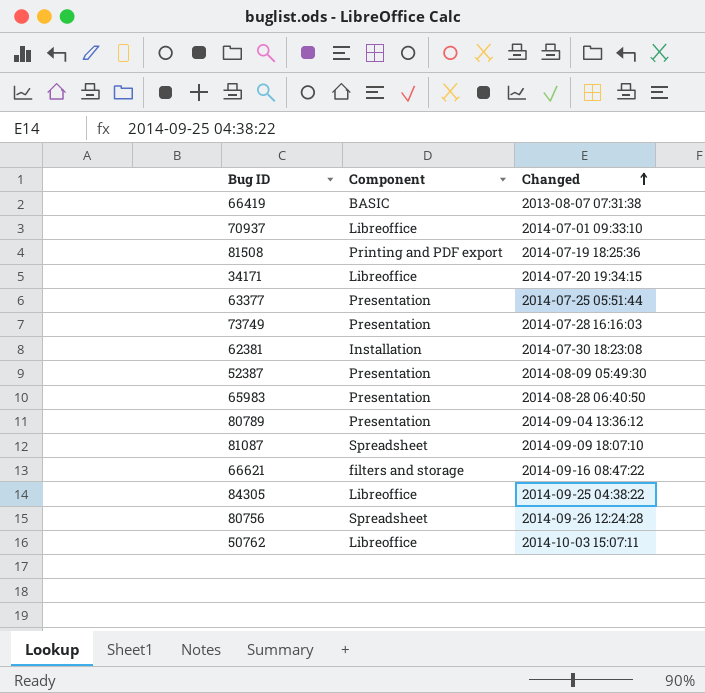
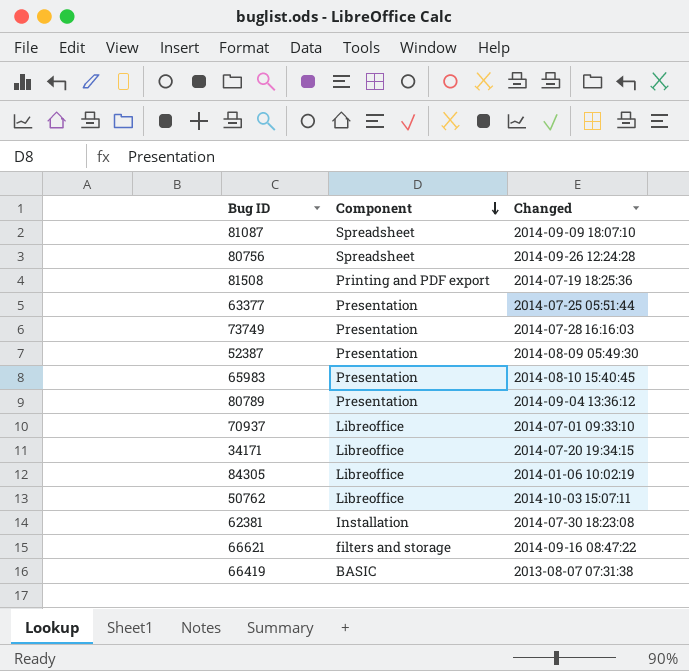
row order: Changed ascending -> Component descending
65983 | Changed: 2014-08-28 06:40:50 -> 2014-08-10 15:40:45
84305 | Changed: 2014-09-25 04:38:22 -> 2014-01-06 10:02:19

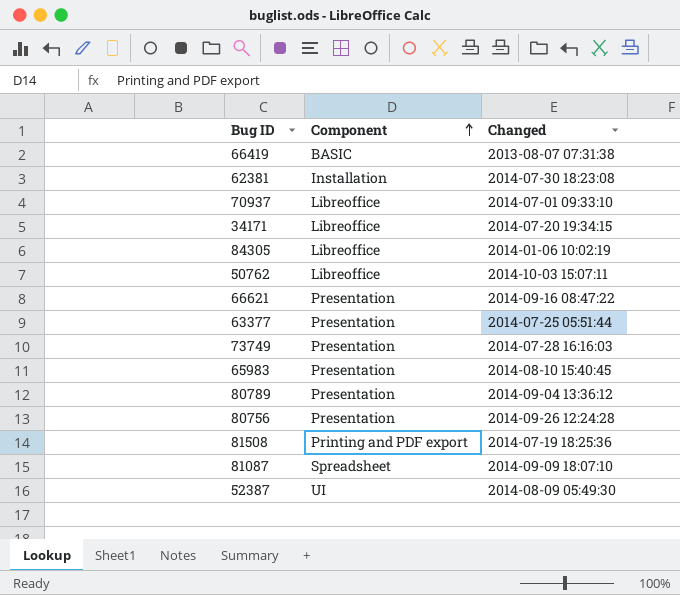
row order: Component descending -> Component ascending
66621 | Component: filters and storage -> Presentation
80756 | Component: Spreadsheet -> Presentation
52387 | Component: Presentation -> UI

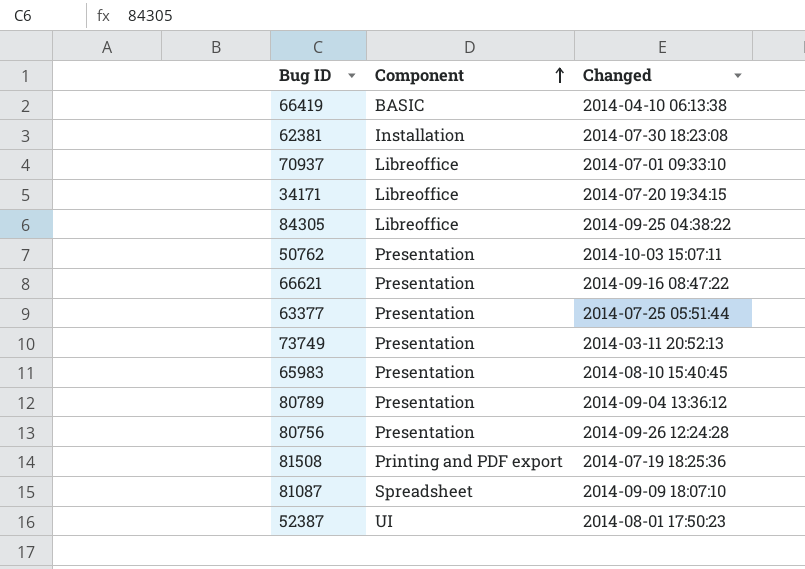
66419 | Changed: 2013-08-07 07:31:38 -> 2014-04-10 06:13:38
84305 | Changed: 2014-01-06 10:02:19 -> 2014-09-25 04:38:22
50762 | Component: Libreoffice -> Presentation
73749 | Changed: 2014-07-28 16:16:03 -> 2014-03-11 20:52:13
52387 | Changed: 2014-08-09 05:49:30 -> 2014-08-01 17:50:23

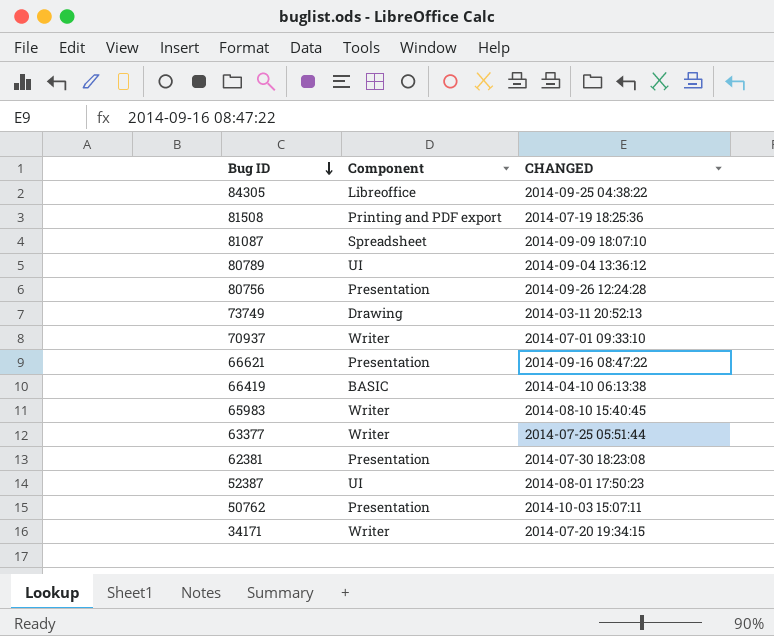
row order: Component ascending -> Bug ID descending
column name: Changed -> CHANGED
80789 | Component: Presentation -> UI
73749 | Component: Presentation -> Drawing
70937 | Component: Libreoffice -> Writer
65983 | Component: Presentation -> Writer
63377 | Component: Presentation -> Writer
62381 | Component: Installation -> Presentation
34171 | Component: Libreoffice -> Writer

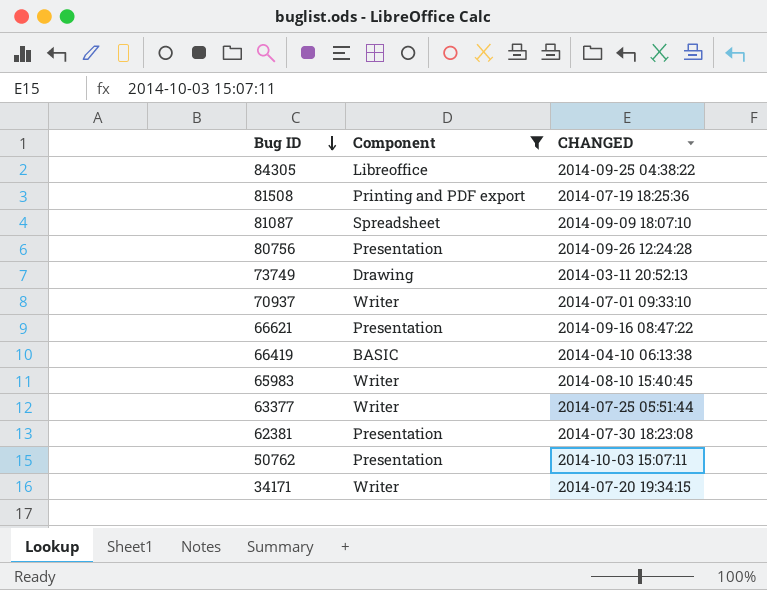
filter: none -> Component != UI

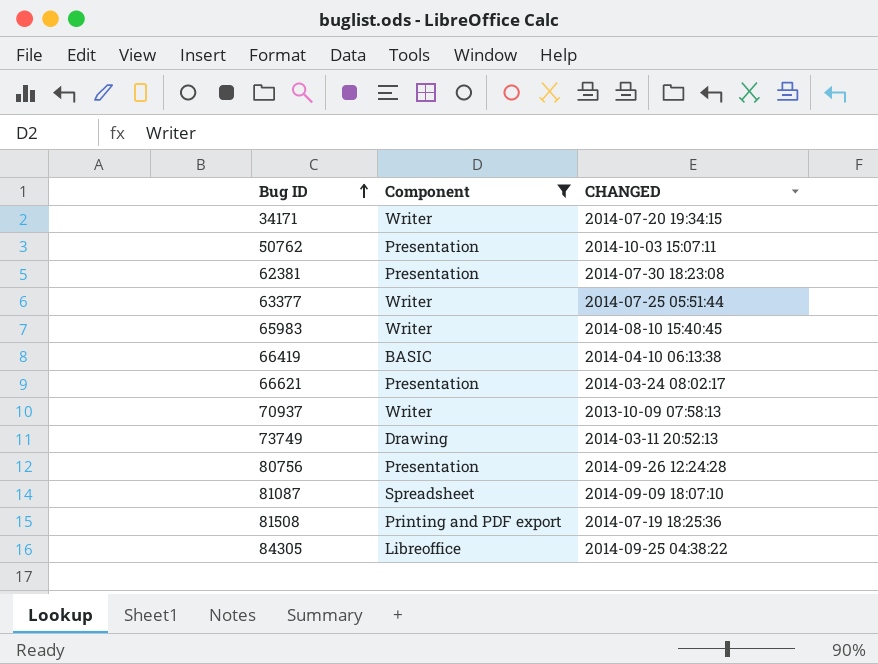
row order: Bug ID descending -> Bug ID ascending
66621 | CHANGED: 2014-09-16 08:47:22 -> 2014-03-24 08:02:17
70937 | CHANGED: 2014-07-01 09:33:10 -> 2013-10-09 07:58:13

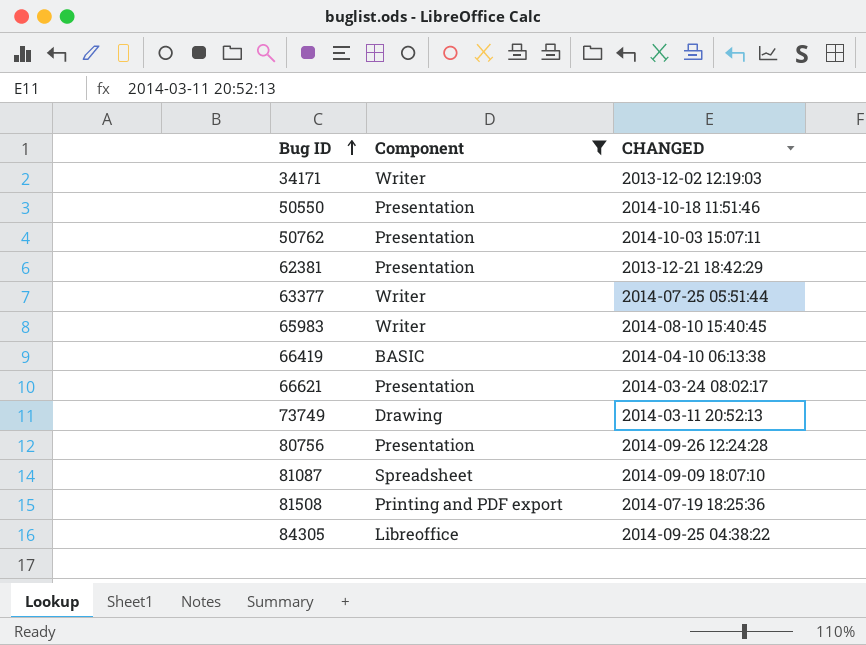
row 70937: Writer | 2013-10-09 07:58:13 -> none
34171 | CHANGED: 2014-07-20 19:34:15 -> 2013-12-02 12:19:03
row 50550: none -> Presentation | 2014-10-18 11:51:46
62381 | CHANGED: 2014-07-30 18:23:08 -> 2013-12-21 18:42:29

